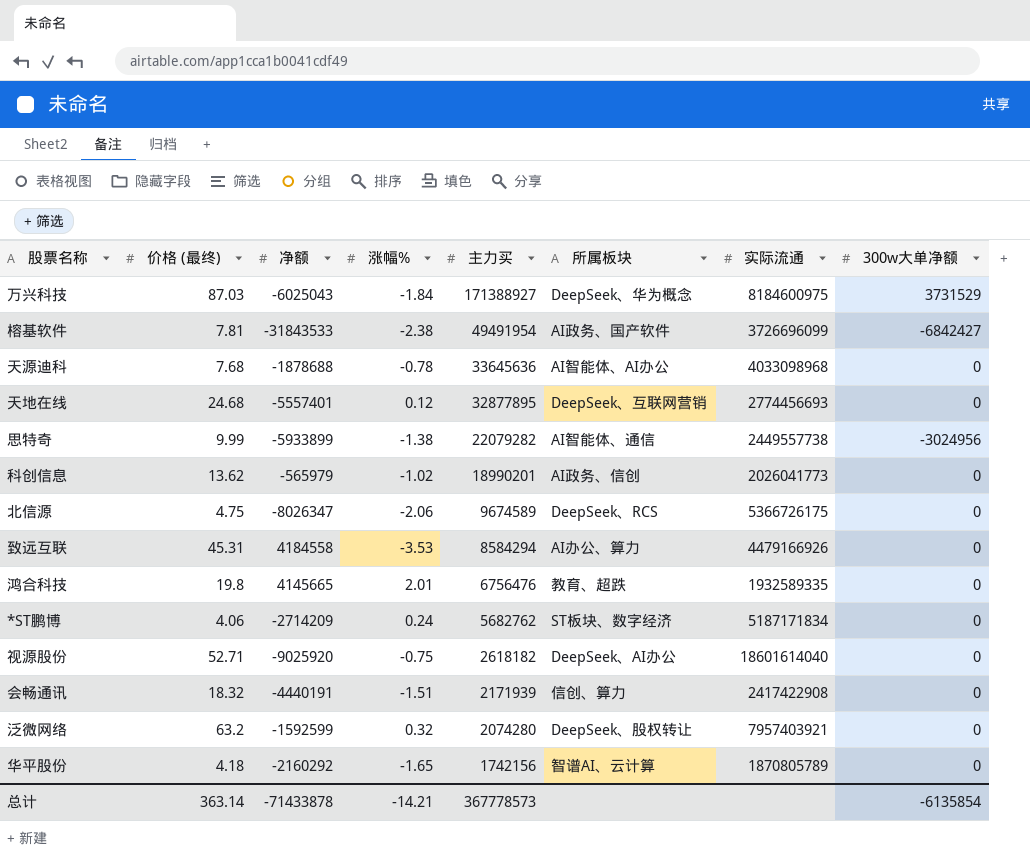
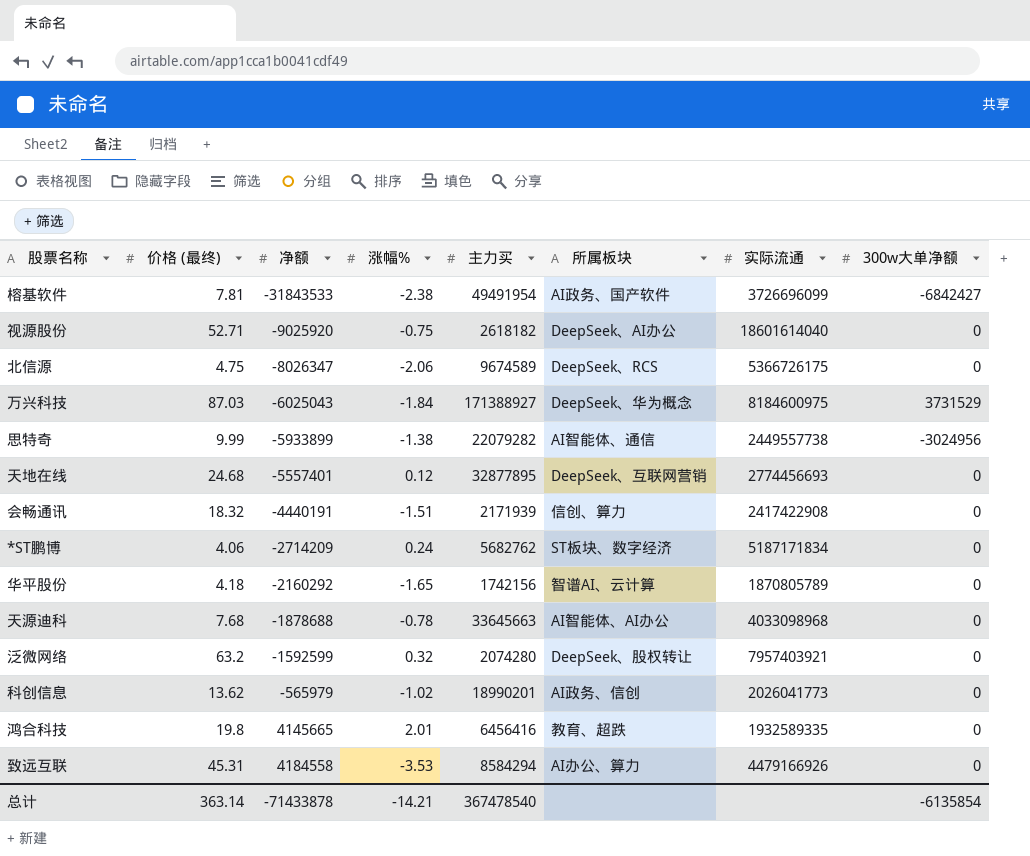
row order: 主力买 descending -> 净额 ascending
天源迪科 | 主力买: 33645636 -> 33645663
鸿合科技 | 主力买: 6756476 -> 6456416
总计 | 主力买: 367778573 -> 367478540

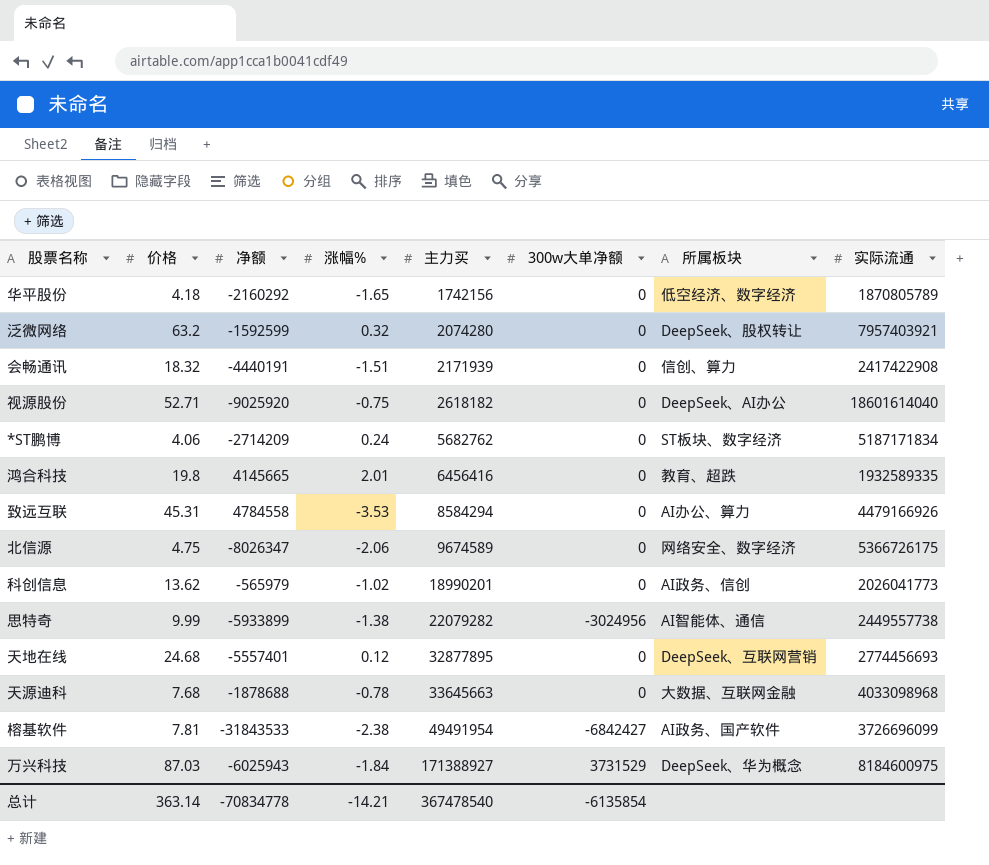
row order: 净额 ascending -> 主力买 ascending
column name: 价格 (最终) -> 价格
column 300w大单净额 | position: 8 -> 6
华平股份 | 所属板块: 智谱AI、云计算 -> 低空经济、数字经济
致远互联 | 净额: 4184558 -> 4784558
北信源 | 所属板块: DeepSeek、RCS -> 网络安全、数字经济
天源迪科 | 所属板块: AI智能体、AI办公 -> 大数据、互联网金融
万兴科技 | 净额: -6025043 -> -6025943
总计 | 净额: -71433878 -> -70834778

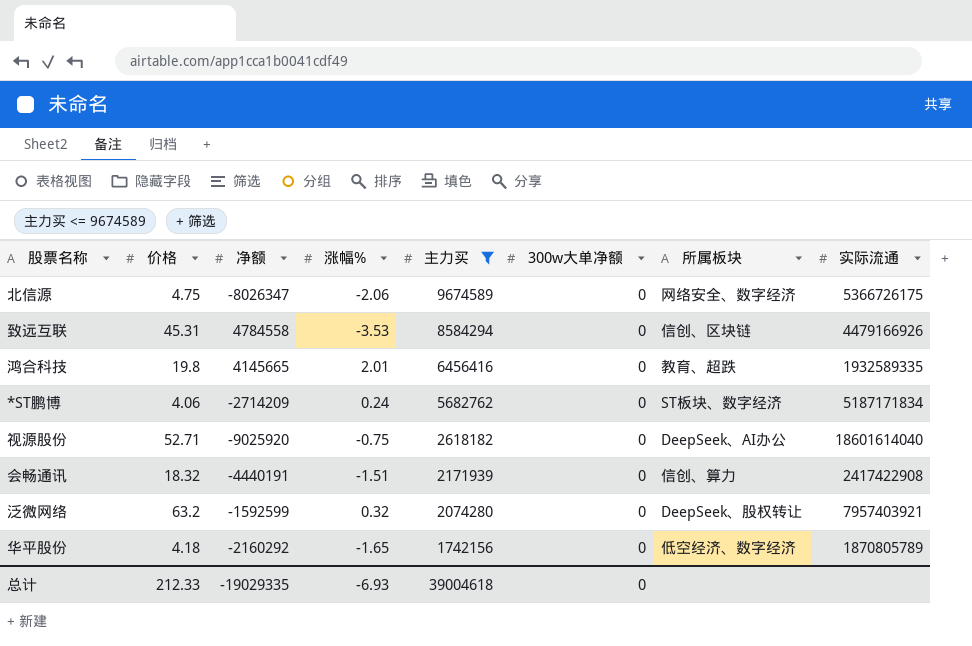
filter: none -> 主力买 <= 9674589
row order: 主力买 ascending -> 主力买 descending
致远互联 | 所属板块: AI办公、算力 -> 信创、区块链
总计 | 价格: 363.14 -> 212.33
总计 | 净额: -70834778 -> -19029335
总计 | 涨幅%: -14.21 -> -6.93
总计 | 主力买: 367478540 -> 39004618
总计 | 300w大单净额: -6135854 -> 0

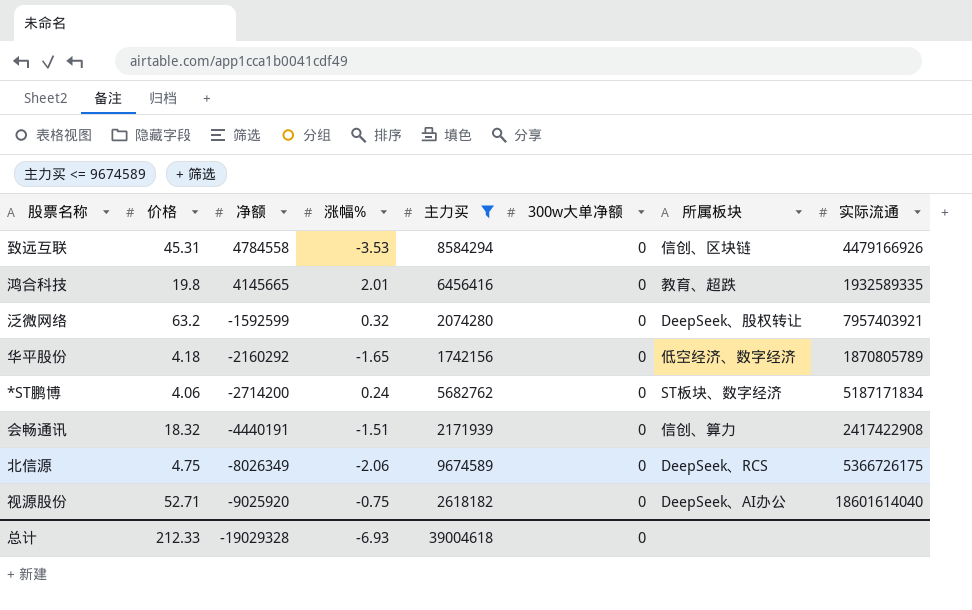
row order: 主力买 descending -> 净额 descending
*ST鹏博 | 净额: -2714209 -> -2714200
北信源 | 净额: -8026347 -> -8026349
北信源 | 所属板块: 网络安全、数字经济 -> DeepSeek、RCS
总计 | 净额: -19029335 -> -19029328

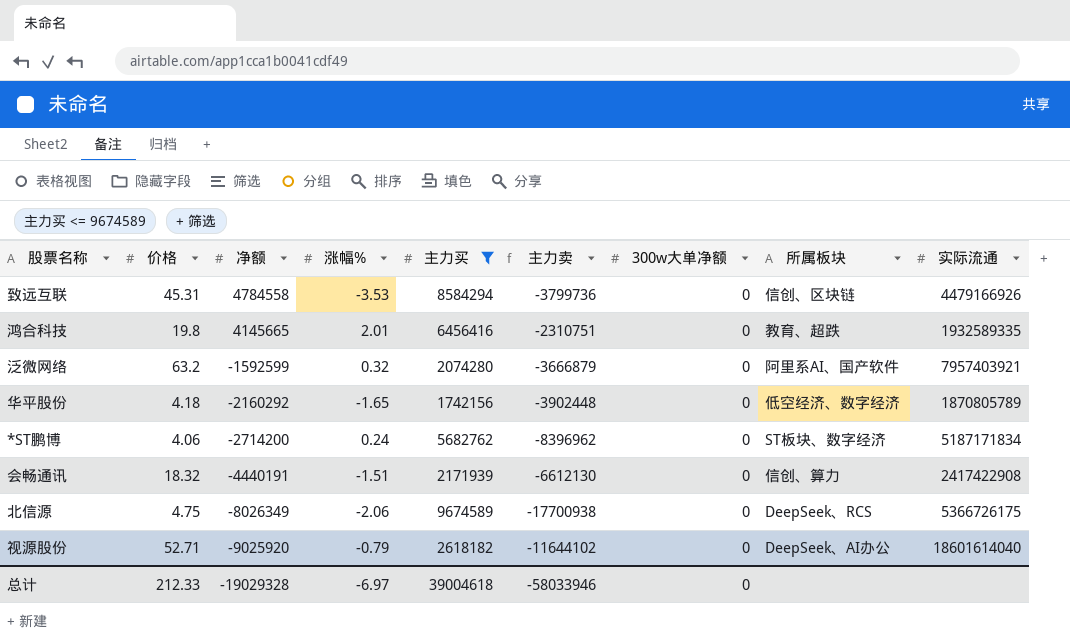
column 主力卖 | formula: none -> [净额] - [主力买]
泛微网络 | 所属板块: DeepSeek、股权转让 -> 阿里系AI、国产软件
视源股份 | 涨幅%: -0.75 -> -0.79
总计 | 涨幅%: -6.93 -> -6.97

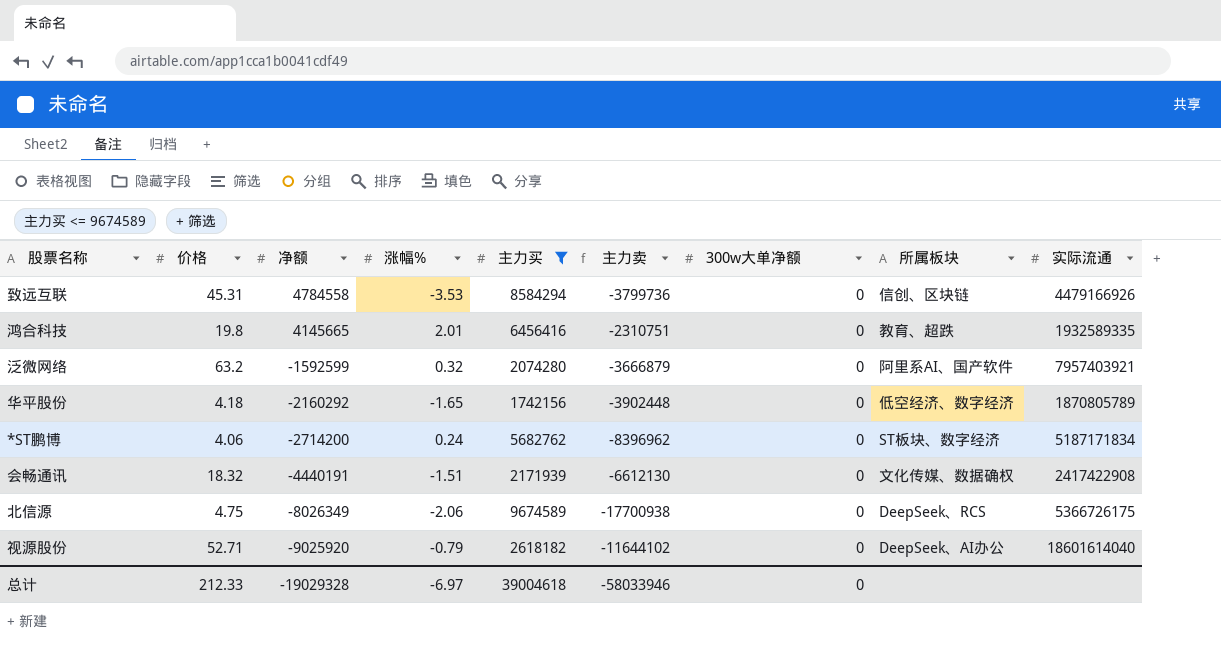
会畅通讯 | 所属板块: 信创、算力 -> 文化传媒、数据确权

